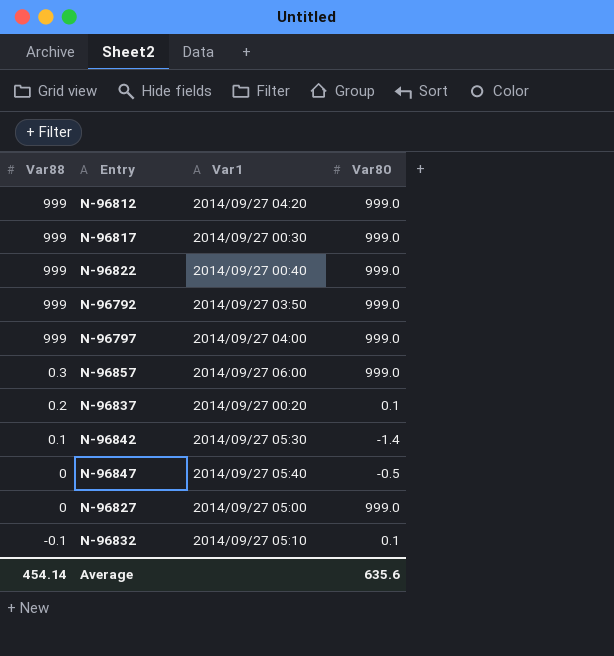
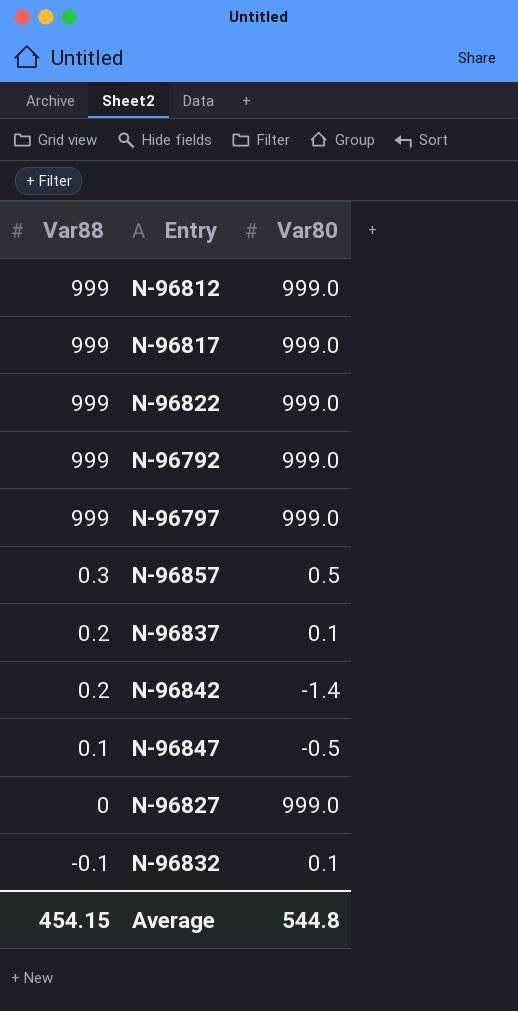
column Var1 | position: 3 -> none
N-96857 | Var80: 999.0 -> 0.5
N-96842 | Var88: 0.1 -> 0.2
N-96847 | Var88: 0 -> 0.1
Average | Var88: 454.14 -> 454.15
Average | Var80: 635.6 -> 544.8

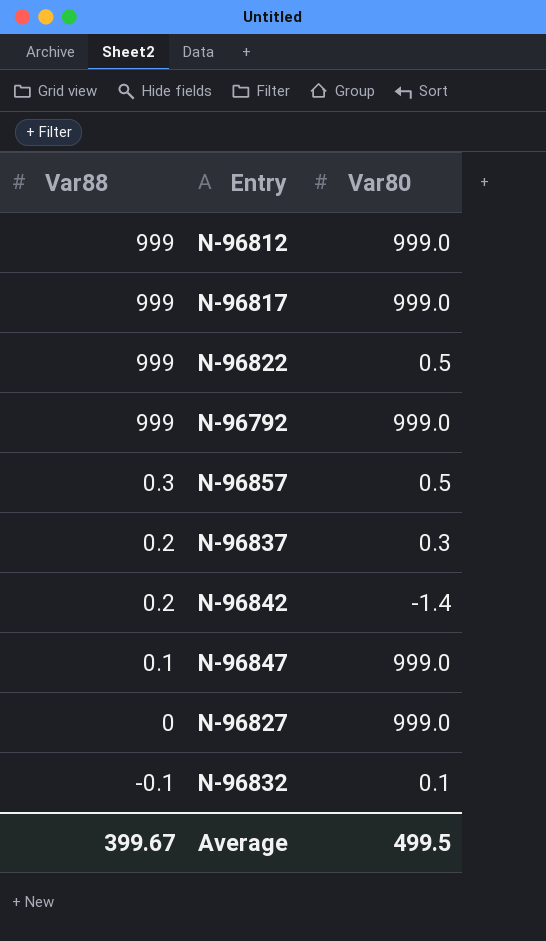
row N-96797: 999 | 999.0 -> none
N-96822 | Var80: 999.0 -> 0.5
N-96837 | Var80: 0.1 -> 0.3
N-96847 | Var80: -0.5 -> 999.0
Average | Var88: 454.15 -> 399.67
Average | Var80: 544.8 -> 499.5

